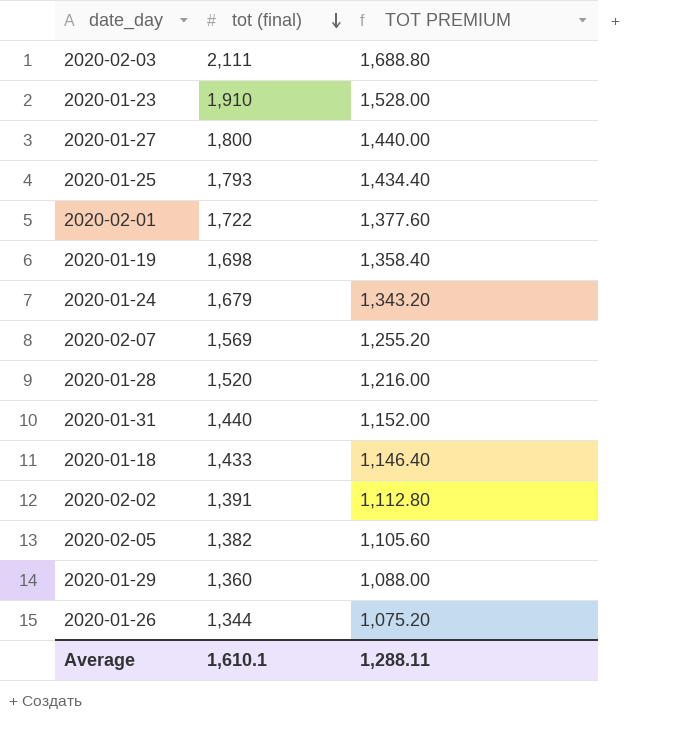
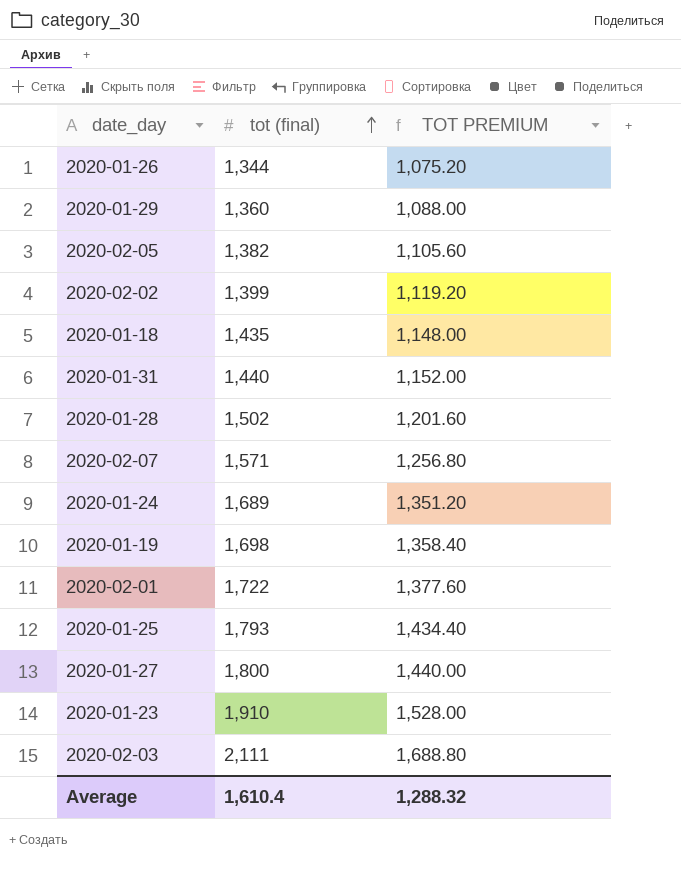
row order: tot (final) descending -> tot (final) ascending
2020-02-02 | tot (final): 1,391 -> 1,399
2020-02-02 | TOT PREMIUM: 1,112.80 -> 1,119.20
2020-01-18 | tot (final): 1,433 -> 1,435
2020-01-18 | TOT PREMIUM: 1,146.40 -> 1,148.00
2020-01-28 | tot (final): 1,520 -> 1,502
2020-01-28 | TOT PREMIUM: 1,216.00 -> 1,201.60
2020-02-07 | tot (final): 1,569 -> 1,571
2020-02-07 | TOT PREMIUM: 1,255.20 -> 1,256.80
2020-01-24 | tot (final): 1,679 -> 1,689
2020-01-24 | TOT PREMIUM: 1,343.20 -> 1,351.20
Average | tot (final): 1,610.1 -> 1,610.4
Average | TOT PREMIUM: 1,288.11 -> 1,288.32

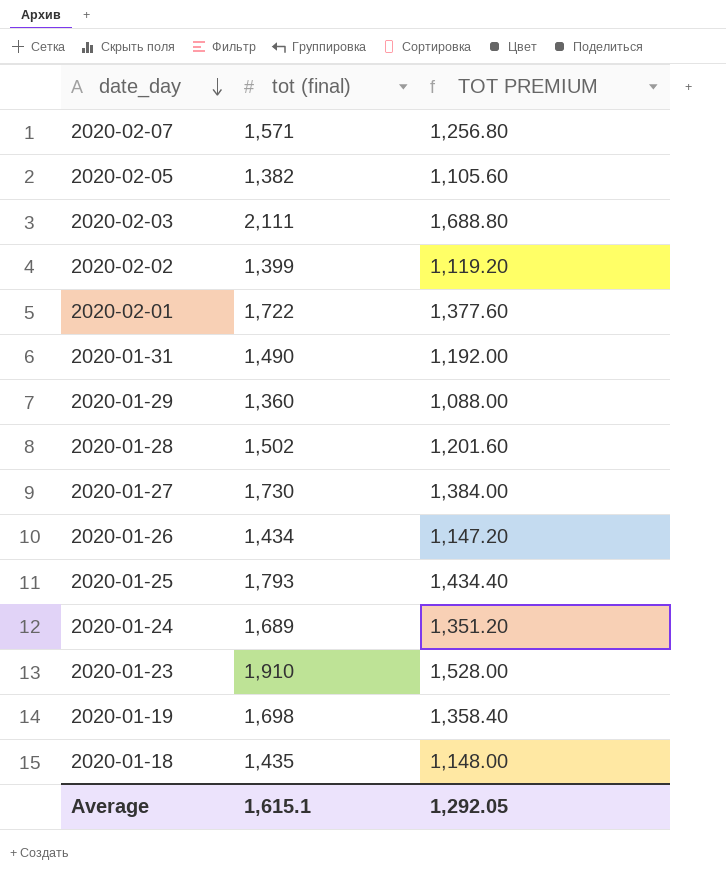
row order: tot (final) ascending -> date_day descending
2020-01-31 | tot (final): 1,440 -> 1,490
2020-01-31 | TOT PREMIUM: 1,152.00 -> 1,192.00
2020-01-27 | tot (final): 1,800 -> 1,730
2020-01-27 | TOT PREMIUM: 1,440.00 -> 1,384.00
2020-01-26 | tot (final): 1,344 -> 1,434
2020-01-26 | TOT PREMIUM: 1,075.20 -> 1,147.20
Average | tot (final): 1,610.4 -> 1,615.1
Average | TOT PREMIUM: 1,288.32 -> 1,292.05

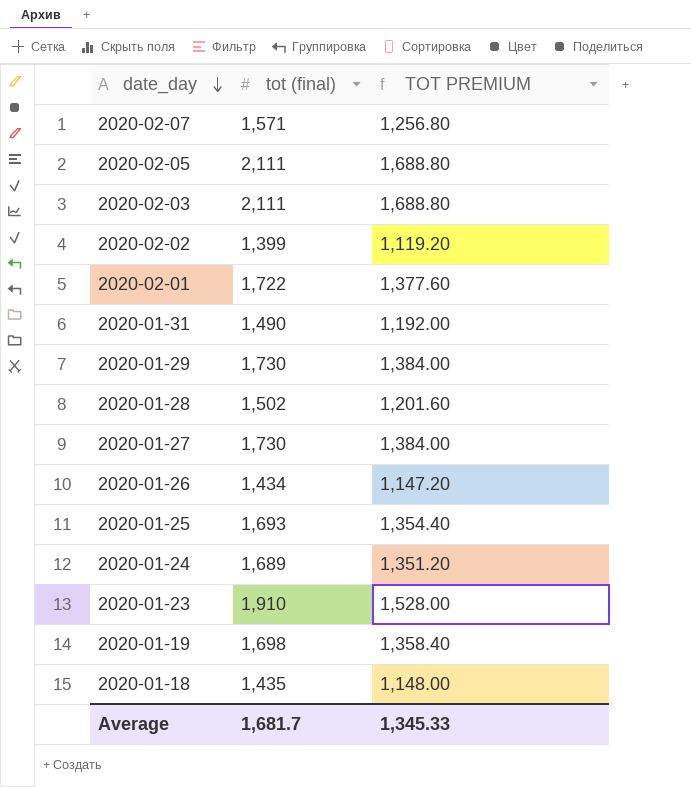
2020-02-05 | tot (final): 1,382 -> 2,111
2020-02-05 | TOT PREMIUM: 1,105.60 -> 1,688.80
2020-01-29 | tot (final): 1,360 -> 1,730
2020-01-29 | TOT PREMIUM: 1,088.00 -> 1,384.00
2020-01-25 | tot (final): 1,793 -> 1,693
2020-01-25 | TOT PREMIUM: 1,434.40 -> 1,354.40
Average | tot (final): 1,615.1 -> 1,681.7
Average | TOT PREMIUM: 1,292.05 -> 1,345.33

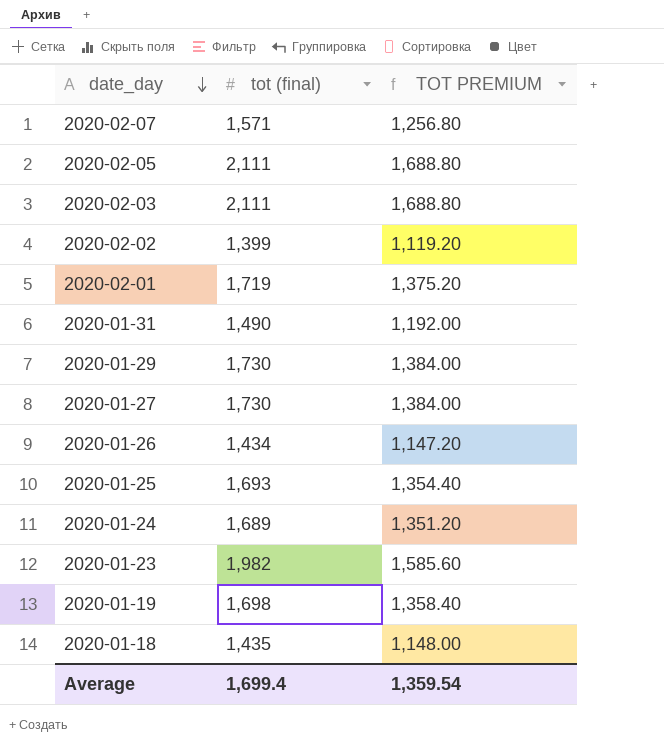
row 2020-01-28: 1,502 | 1,201.60 -> none
2020-02-01 | tot (final): 1,722 -> 1,719
2020-02-01 | TOT PREMIUM: 1,377.60 -> 1,375.20
2020-01-23 | tot (final): 1,910 -> 1,982
2020-01-23 | TOT PREMIUM: 1,528.00 -> 1,585.60
Average | tot (final): 1,681.7 -> 1,699.4
Average | TOT PREMIUM: 1,345.33 -> 1,359.54

